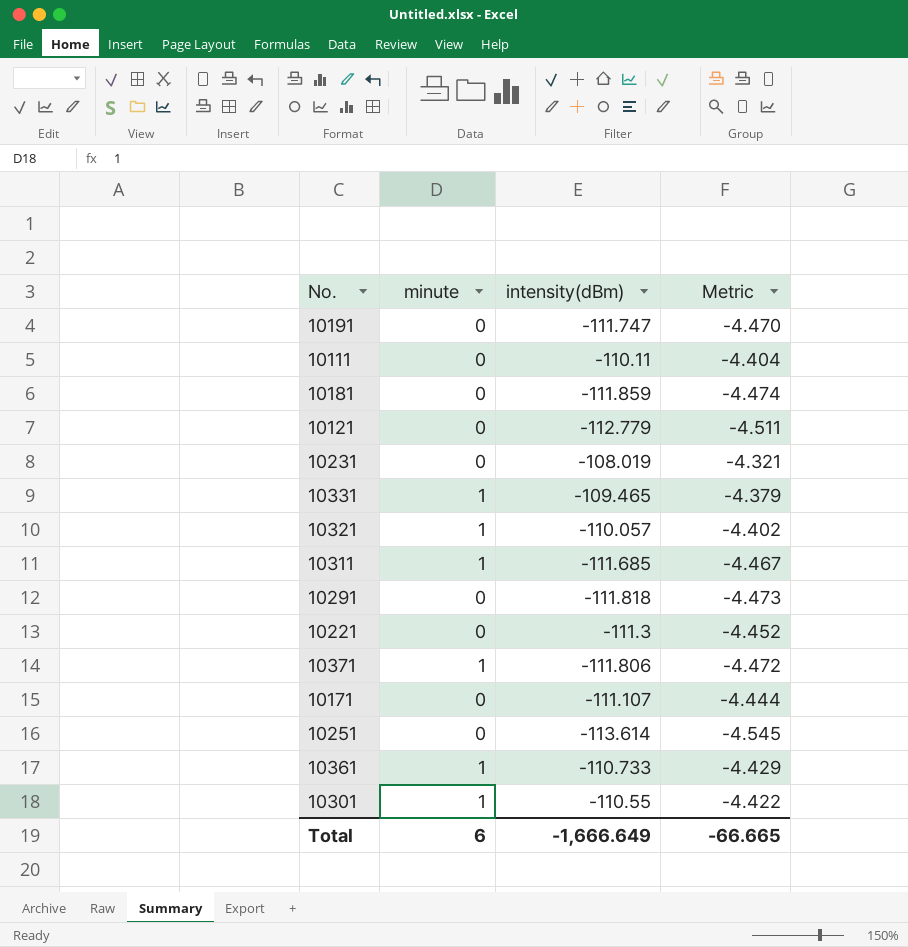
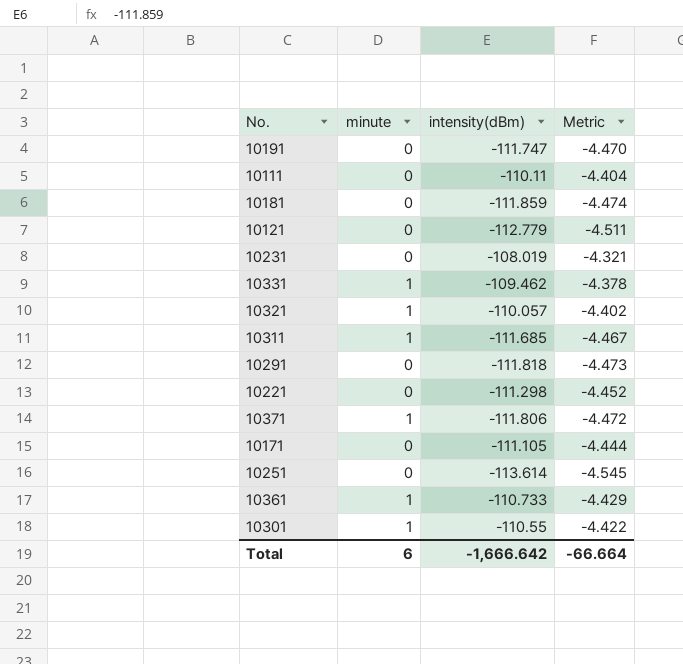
10331 | intensity(dBm): -109.465 -> -109.462
10331 | Metric: -4.379 -> -4.378
10221 | intensity(dBm): -111.3 -> -111.298
10171 | intensity(dBm): -111.107 -> -111.105
Total | intensity(dBm): -1,666.649 -> -1,666.642
Total | Metric: -66.665 -> -66.664

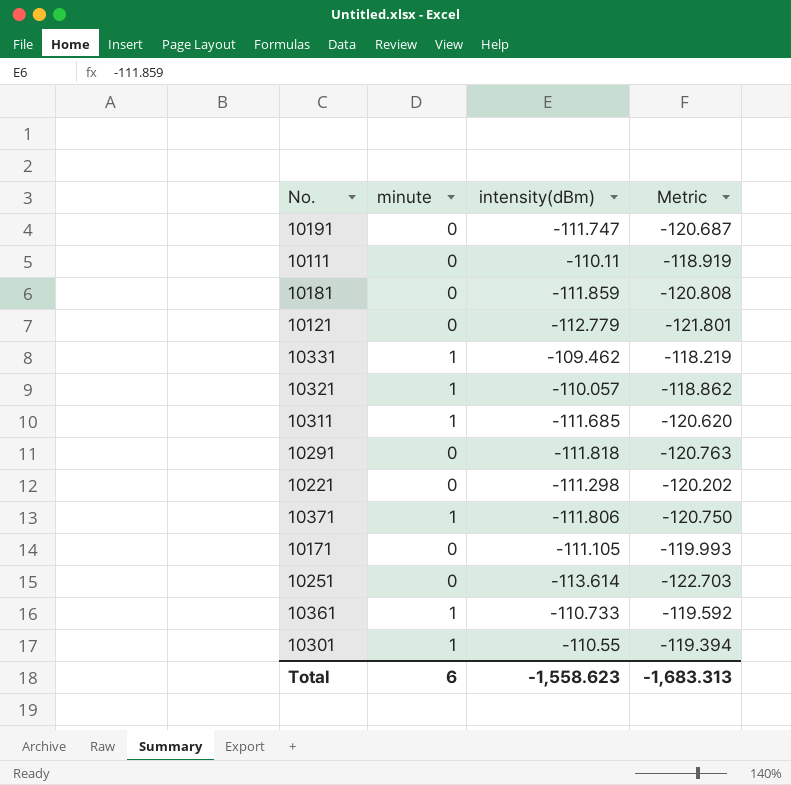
column Metric | formula: [intensity(dBm)] * 0.04 -> [intensity(dBm)] * 1.08
row 10231: 0 | -108.019 | -4.321 -> none
Total | intensity(dBm): -1,666.642 -> -1,558.623
Total | Metric: -66.664 -> -1,683.313

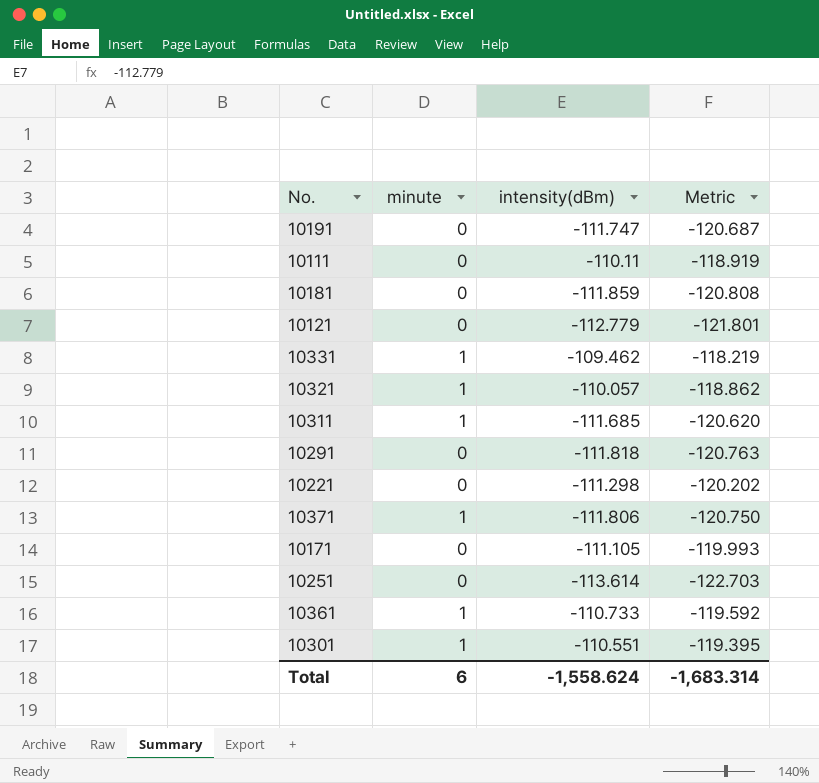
10301 | intensity(dBm): -110.55 -> -110.551
10301 | Metric: -119.394 -> -119.395
Total | intensity(dBm): -1,558.623 -> -1,558.624
Total | Metric: -1,683.313 -> -1,683.314

